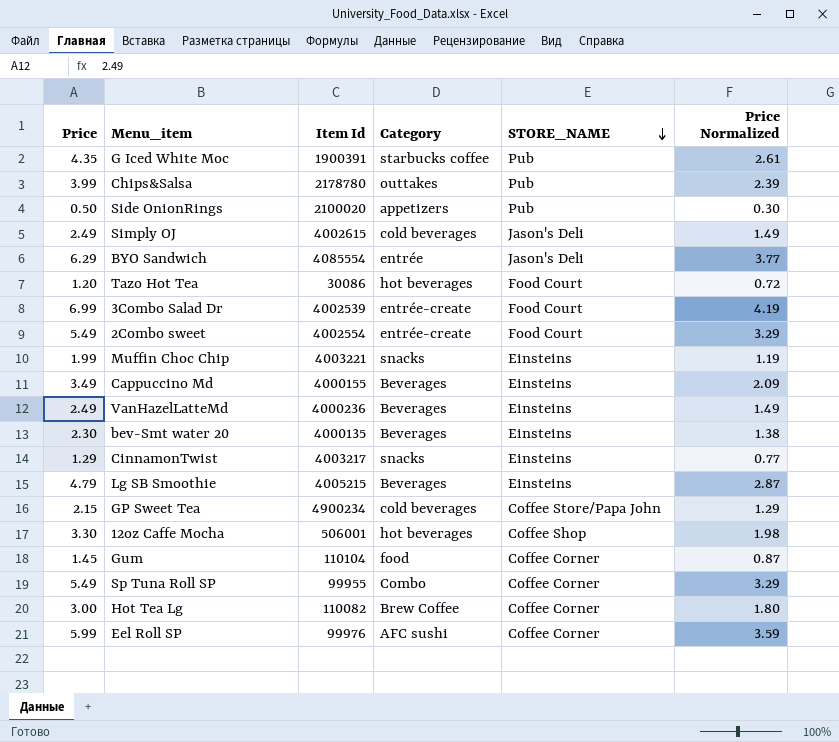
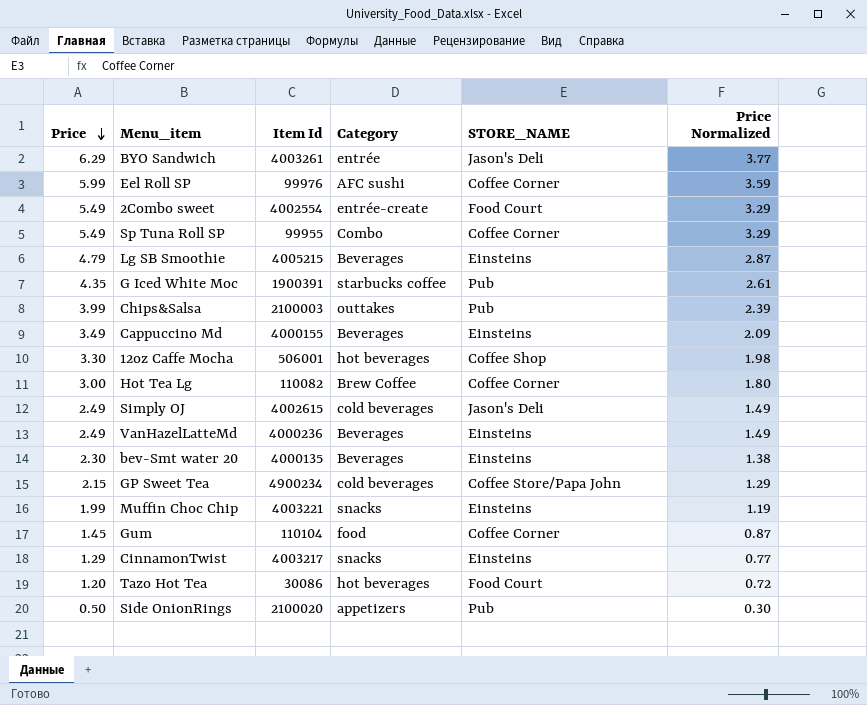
row order: STORE_NAME descending -> Price descending
row 3Combo Salad Dr: 6.99 | 4002539 | entrée-create | Food Court | 4.19 -> none
BYO Sandwich | Item Id: 4085554 -> 4003261
Chips&Salsa | Item Id: 2178780 -> 2100003

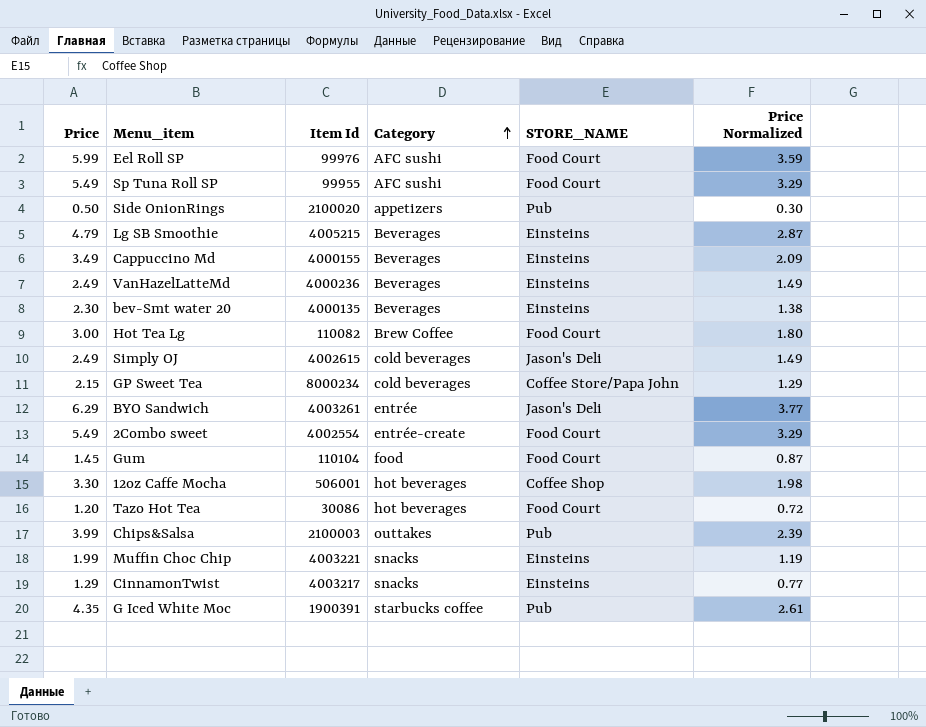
row order: Price descending -> Category ascending
Eel Roll SP | STORE_NAME: Coffee Corner -> Food Court
Sp Tuna Roll SP | Category: Combo -> AFC sushi
Sp Tuna Roll SP | STORE_NAME: Coffee Corner -> Food Court
Hot Tea Lg | STORE_NAME: Coffee Corner -> Food Court
GP Sweet Tea | Item Id: 4900234 -> 8000234
Gum | STORE_NAME: Coffee Corner -> Food Court

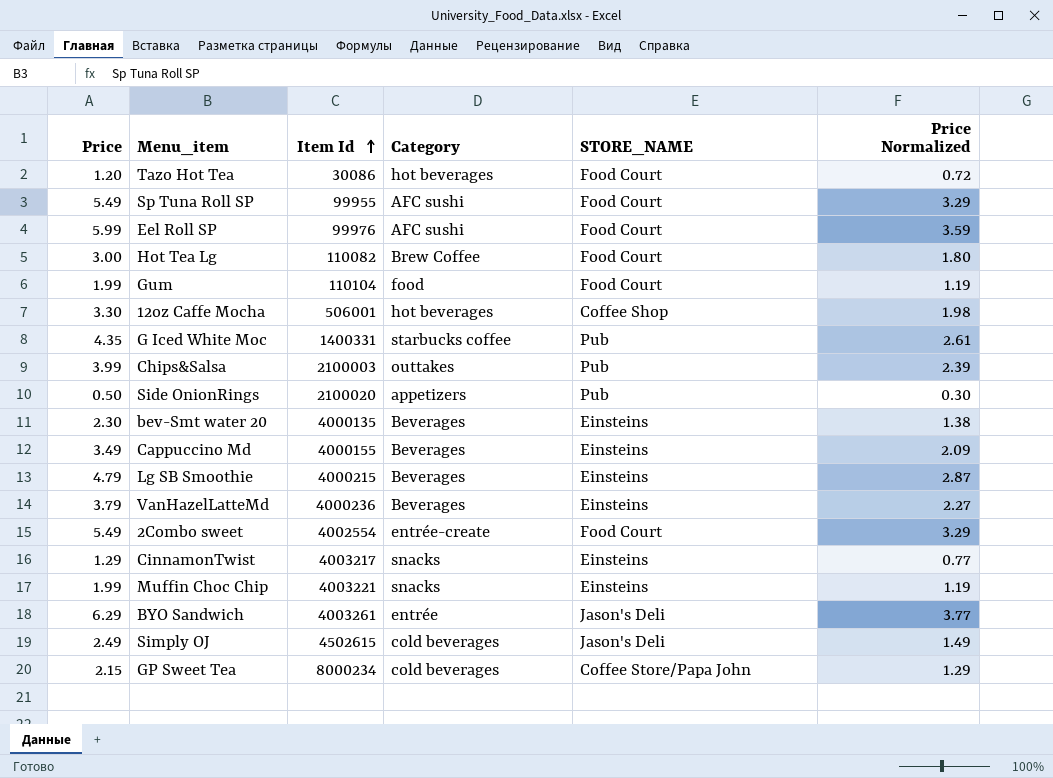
row order: Category ascending -> Item Id ascending
Gum | Price: 1.45 -> 1.99
Gum | Price Normalized: 0.87 -> 1.19
G Iced White Moc | Item Id: 1900391 -> 1400331
Lg SB Smoothie | Item Id: 4005215 -> 4000215
VanHazelLatteMd | Price: 2.49 -> 3.79
VanHazelLatteMd | Price Normalized: 1.49 -> 2.27
Simply OJ | Item Id: 4002615 -> 4502615

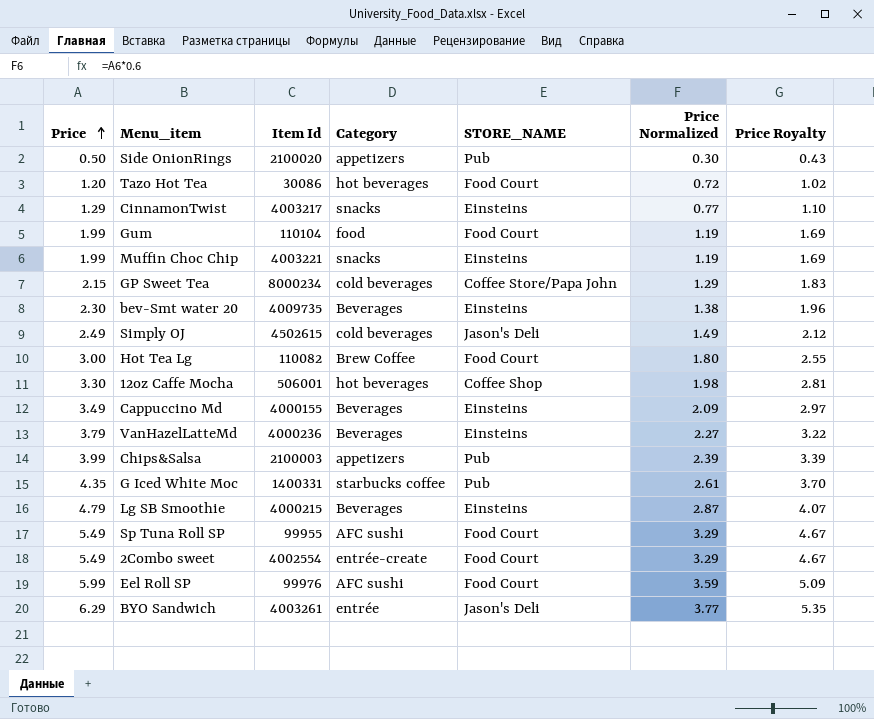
row order: Item Id ascending -> Price ascending
column Price Royalty | formula: none -> [Price] * 0.85
bev-Smt water 20 | Item Id: 4000135 -> 4009735
Chips&Salsa | Category: outtakes -> appetizers

